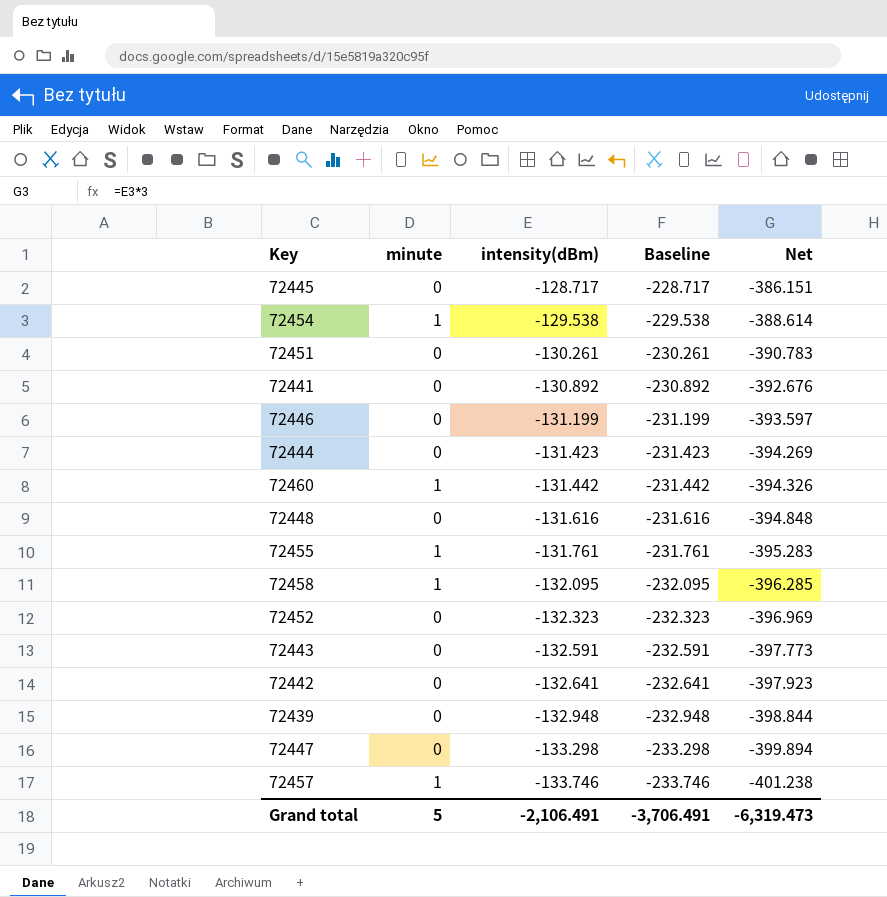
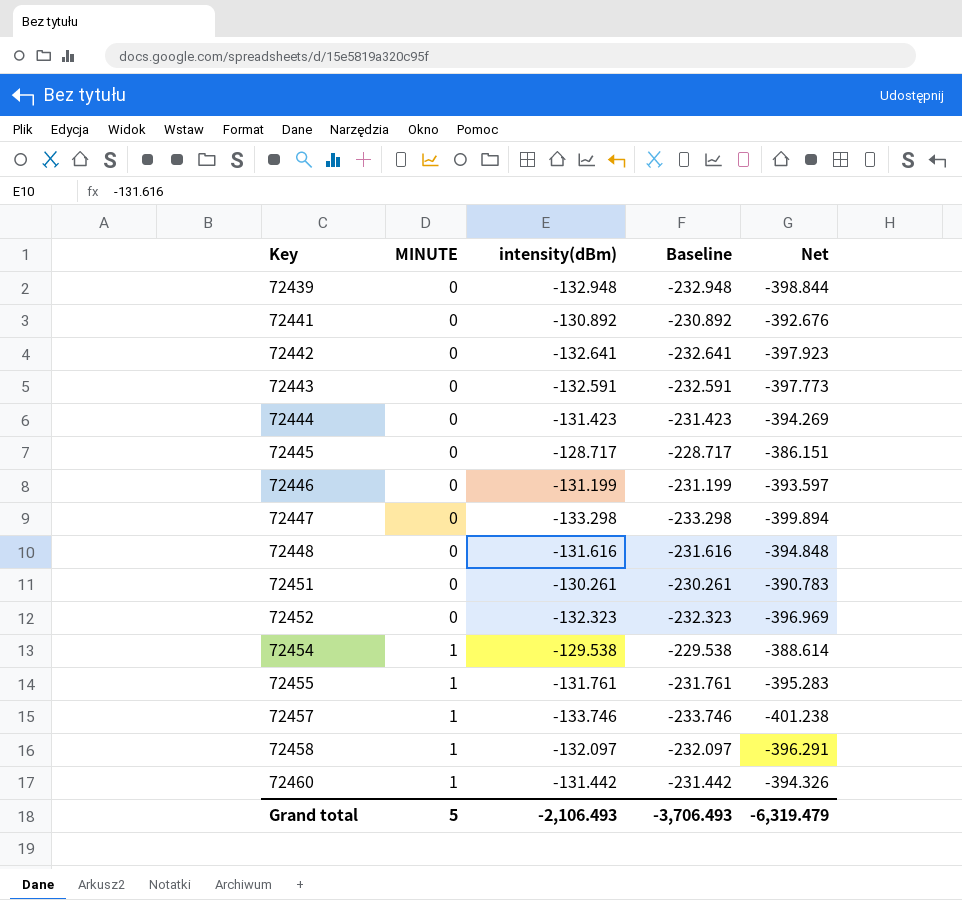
row order: intensity(dBm) descending -> Key ascending
column name: minute -> MINUTE
72458 | intensity(dBm): -132.095 -> -132.097
72458 | Baseline: -232.095 -> -232.097
72458 | Net: -396.285 -> -396.291
Grand total | intensity(dBm): -2,106.491 -> -2,106.493
Grand total | Baseline: -3,706.491 -> -3,706.493
Grand total | Net: -6,319.473 -> -6,319.479

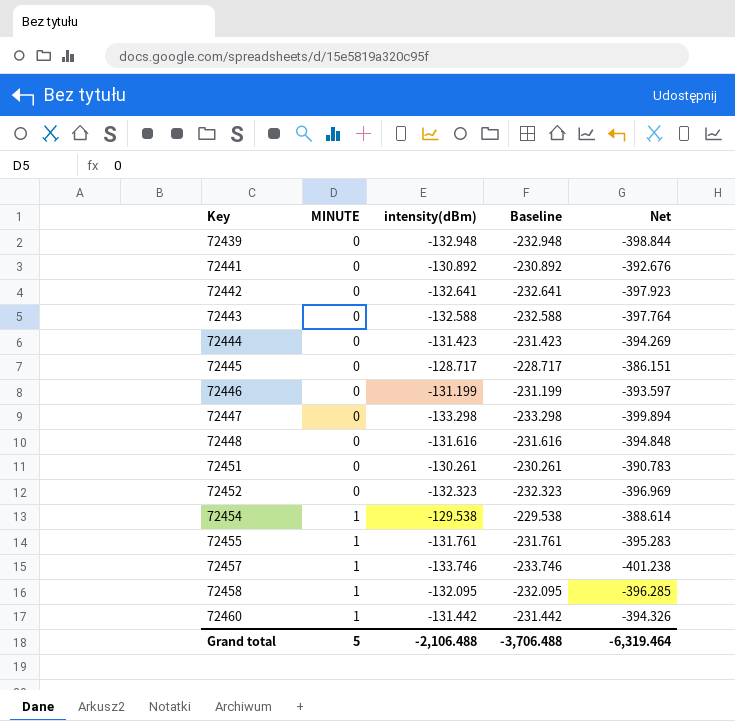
72443 | intensity(dBm): -132.591 -> -132.588
72443 | Baseline: -232.591 -> -232.588
72443 | Net: -397.773 -> -397.764
72458 | intensity(dBm): -132.097 -> -132.095
72458 | Baseline: -232.097 -> -232.095
72458 | Net: -396.291 -> -396.285
Grand total | intensity(dBm): -2,106.493 -> -2,106.488
Grand total | Baseline: -3,706.493 -> -3,706.488
Grand total | Net: -6,319.479 -> -6,319.464

